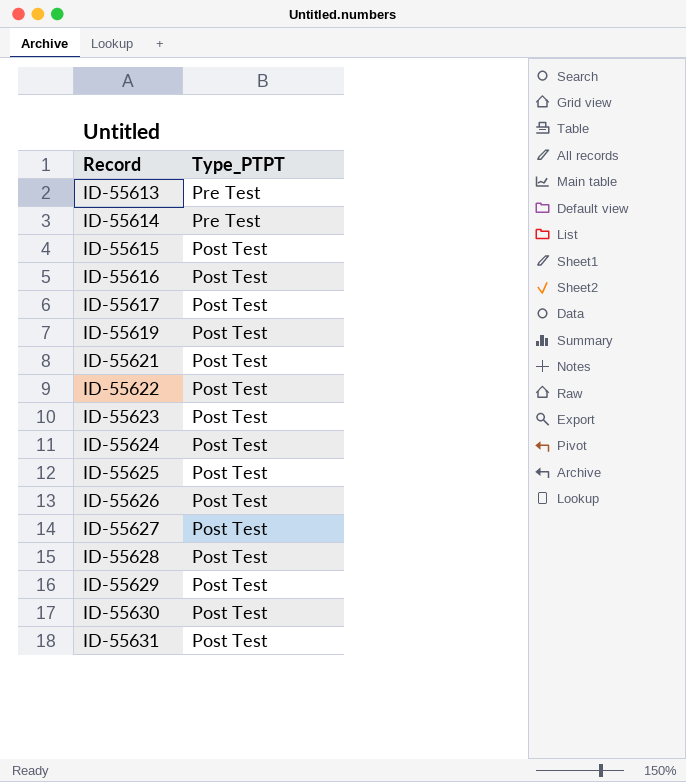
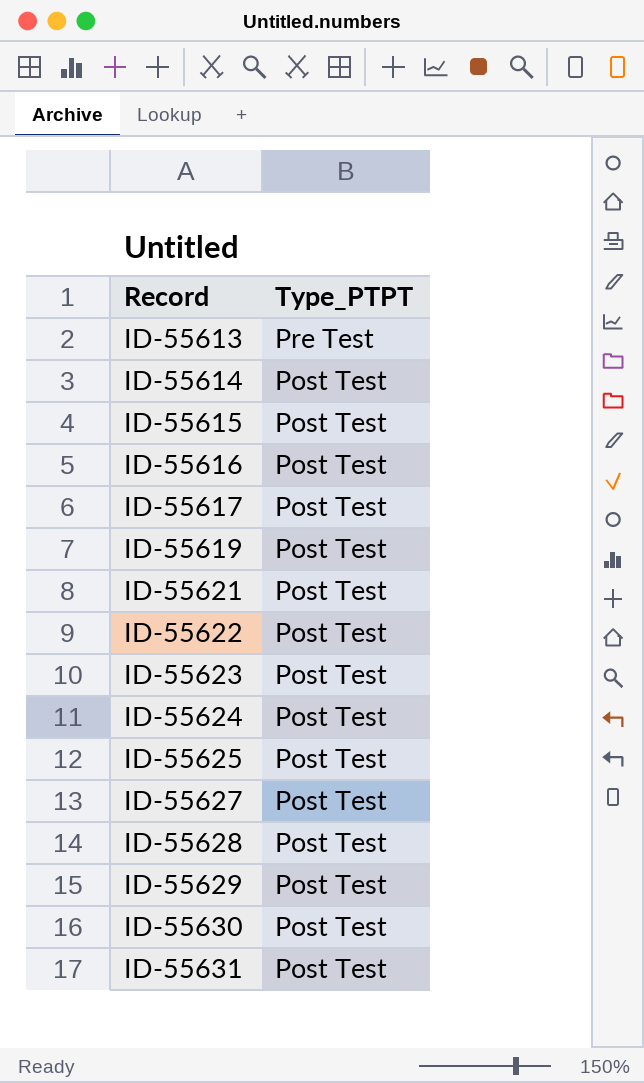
row ID-55626: Post Test -> none
ID-55614 | Type_PTPT: Pre Test -> Post Test

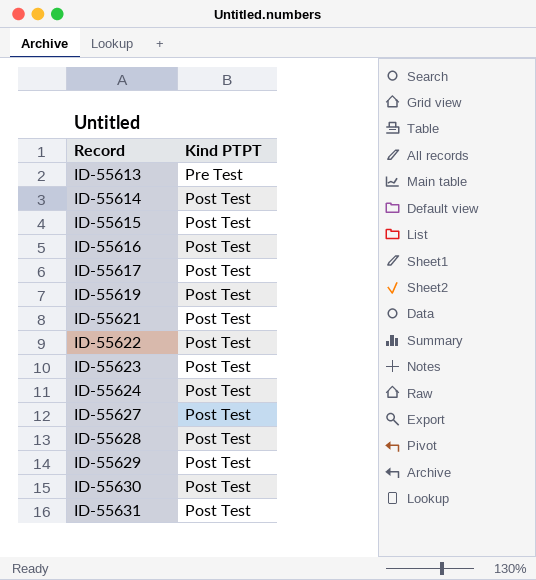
column name: Type_PTPT -> Kind PTPT
row ID-55625: Post Test -> none

